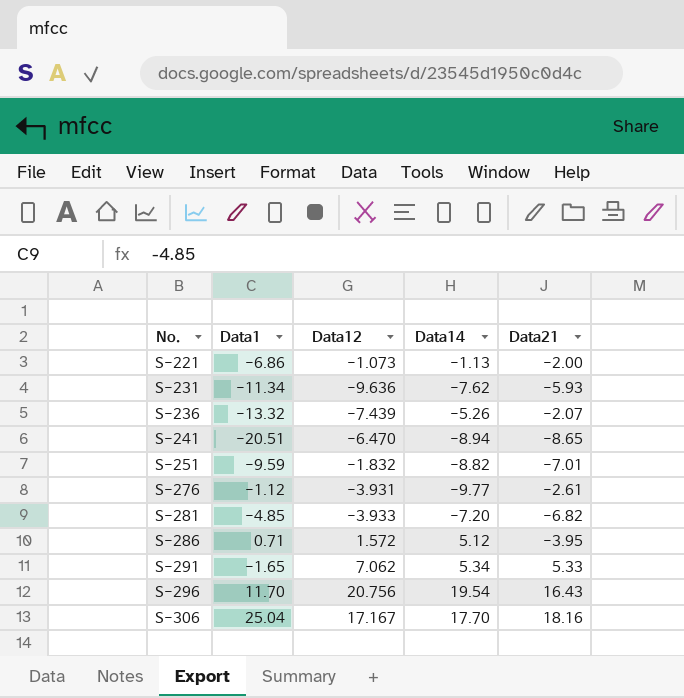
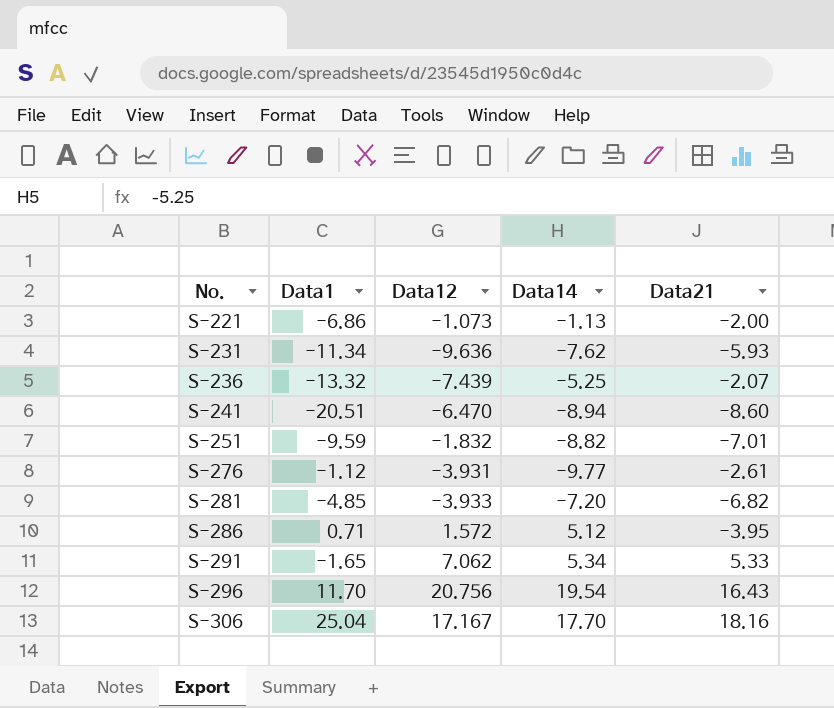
S-236 | Data14: -5.26 -> -5.25
S-241 | Data21: -8.65 -> -8.60

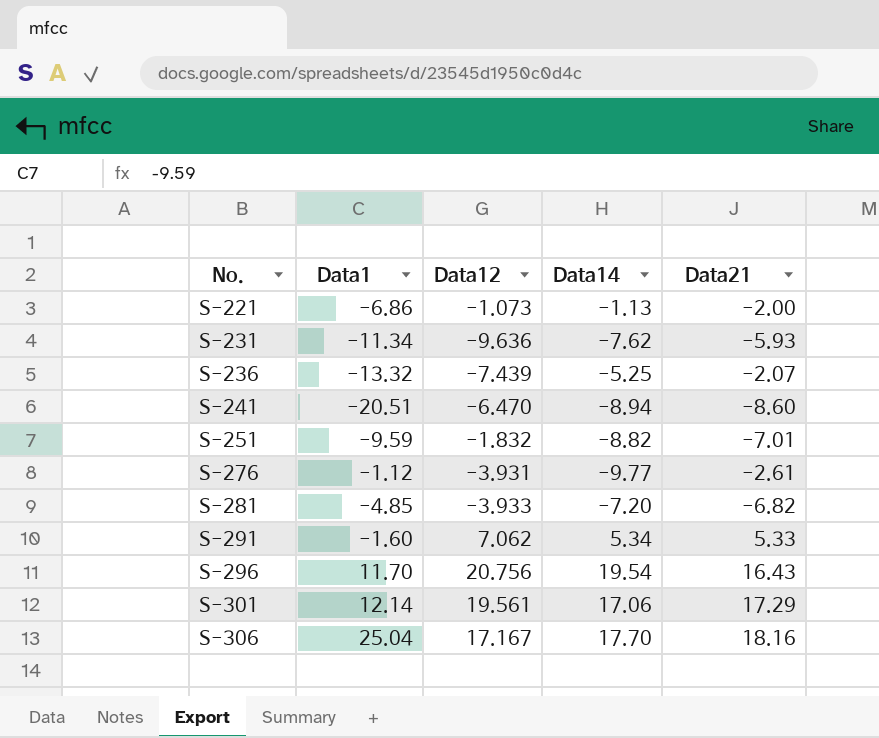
row S-286: 0.71 | 1.572 | 5.12 | -3.95 -> none
S-291 | Data1: -1.65 -> -1.60
row S-301: none -> 12.14 | 19.561 | 17.06 | 17.29

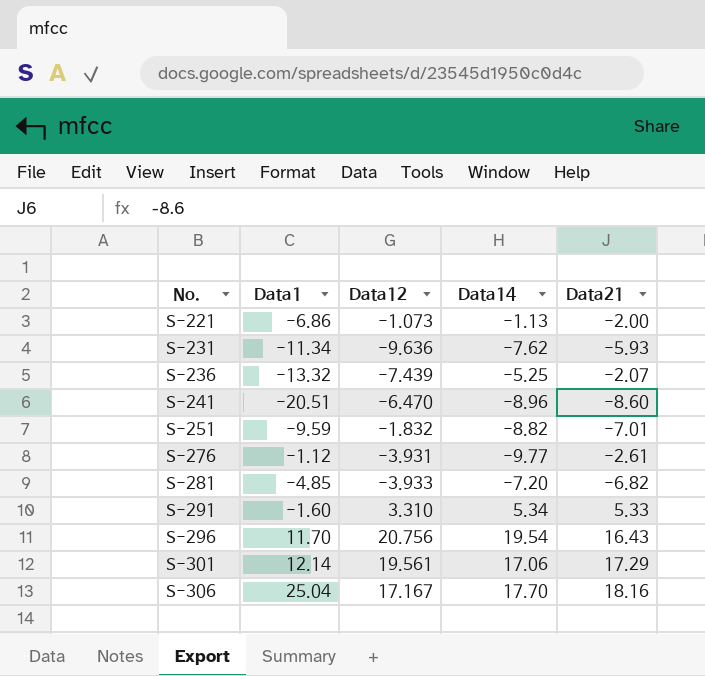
S-241 | Data14: -8.94 -> -8.96
S-291 | Data12: 7.062 -> 3.310

